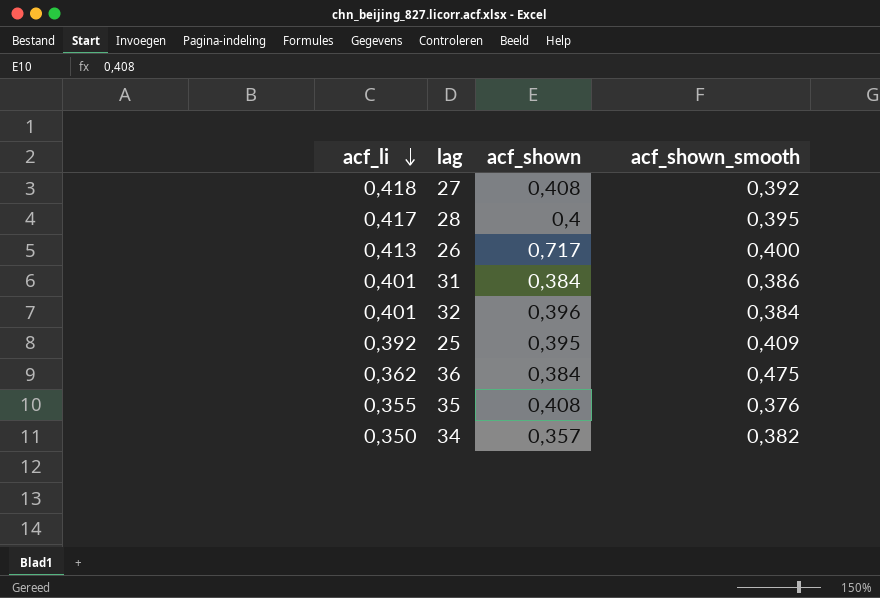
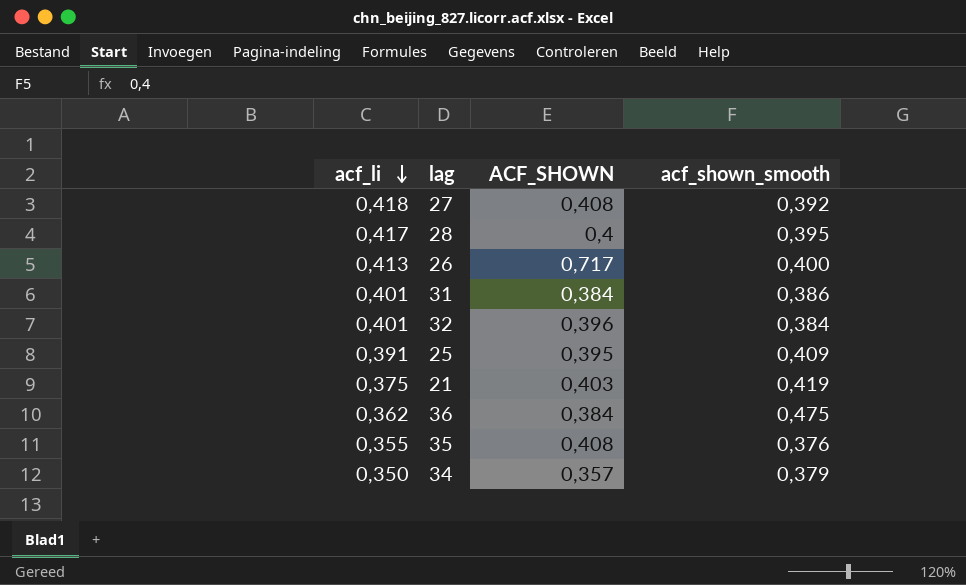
column name: acf_shown -> ACF_SHOWN
25 | acf_li: 0,392 -> 0,391
row 21: none -> 0,375 | 0,403 | 0,419
34 | acf_shown_smooth: 0,382 -> 0,379

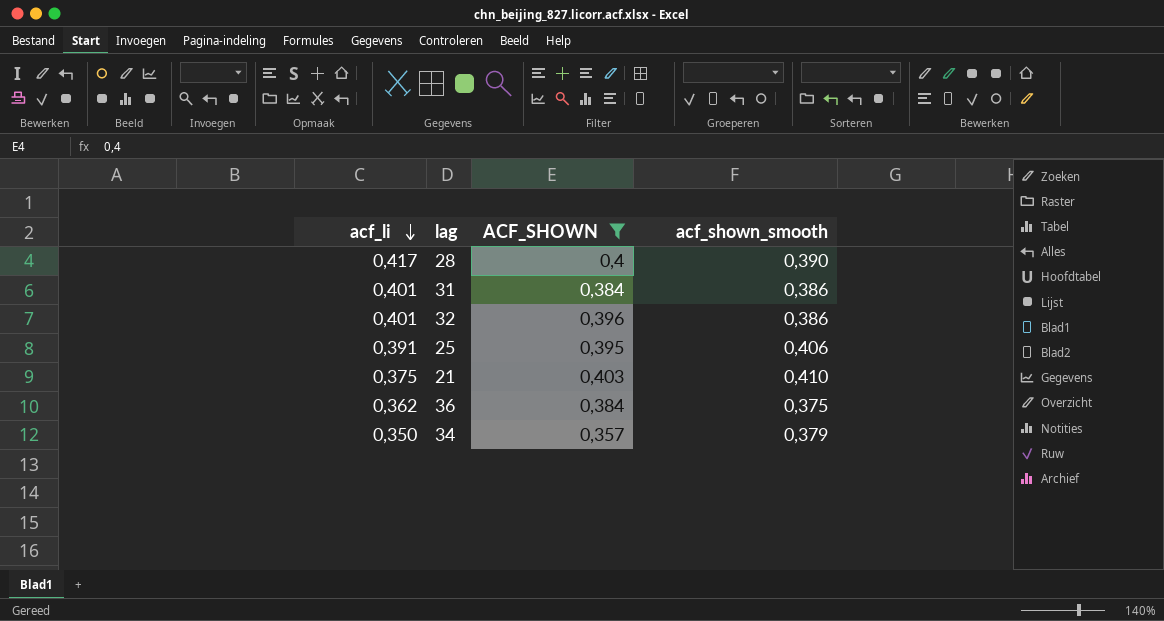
filter: none -> ACF_SHOWN <= 0,403
28 | acf_shown_smooth: 0,395 -> 0,390
32 | acf_shown_smooth: 0,384 -> 0,386
25 | acf_shown_smooth: 0,409 -> 0,406
21 | acf_shown_smooth: 0,419 -> 0,410
36 | acf_shown_smooth: 0,475 -> 0,375

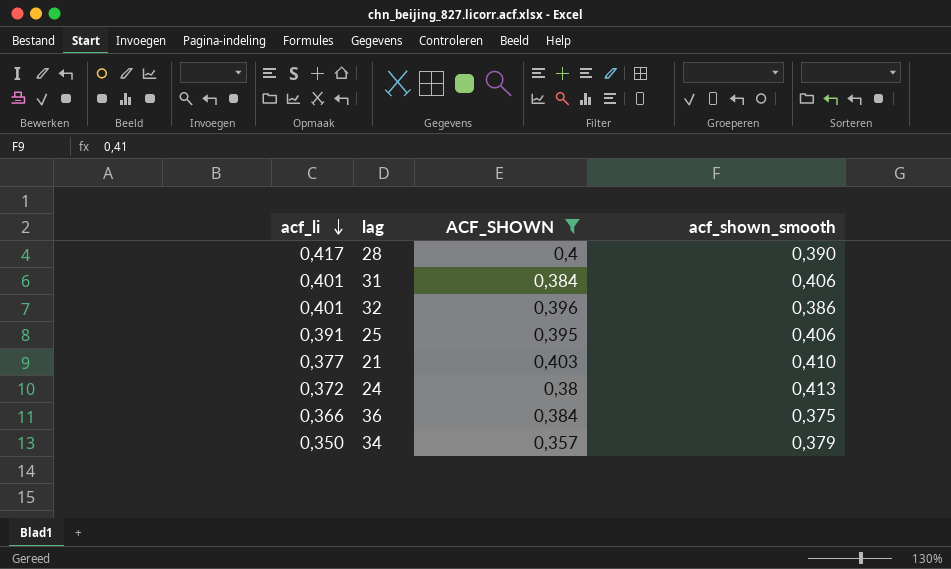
31 | acf_shown_smooth: 0,386 -> 0,406
21 | acf_li: 0,375 -> 0,377
row 24: none -> 0,372 | 0,38 | 0,413
36 | acf_li: 0,362 -> 0,366

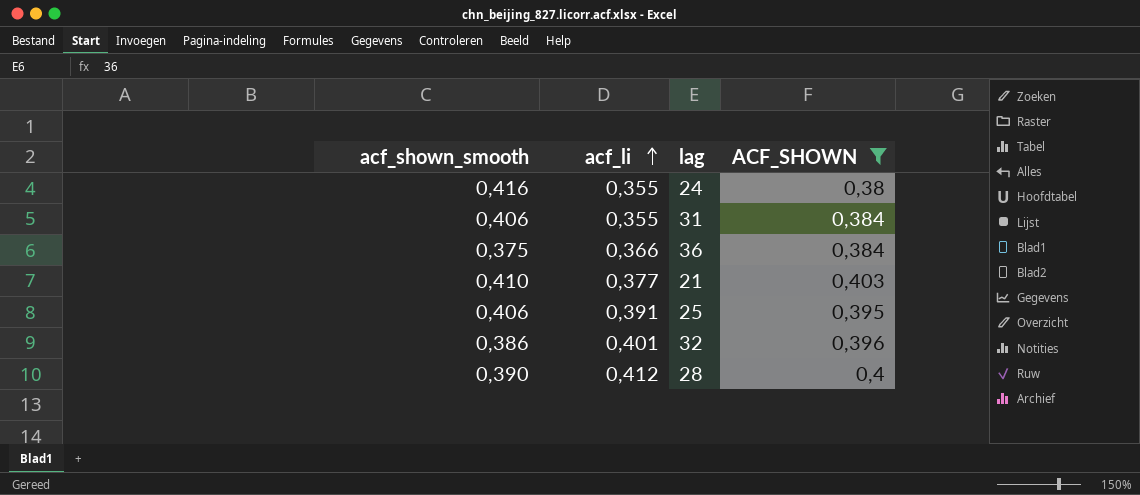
row order: acf_li descending -> acf_li ascending
column acf_shown_smooth | position: 4 -> 1
row 34: 0,350 | 0,357 | 0,379 -> none
24 | acf_shown_smooth: 0,413 -> 0,416
24 | acf_li: 0,372 -> 0,355
31 | acf_li: 0,401 -> 0,355
28 | acf_li: 0,417 -> 0,412

